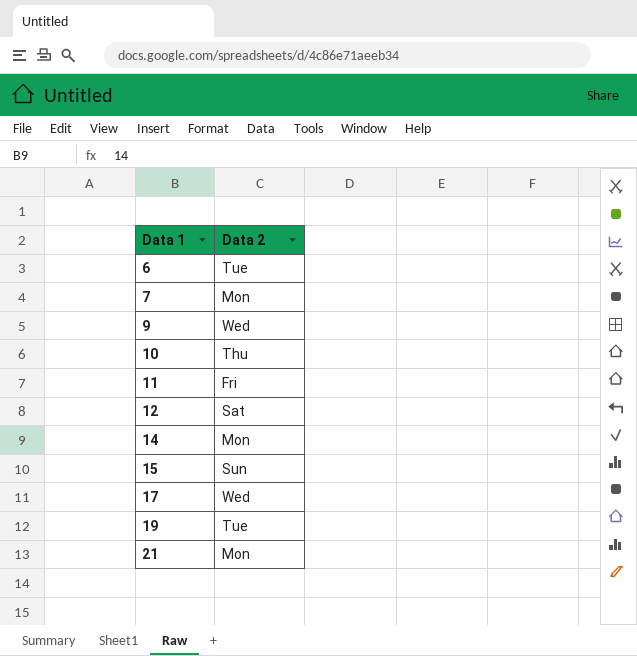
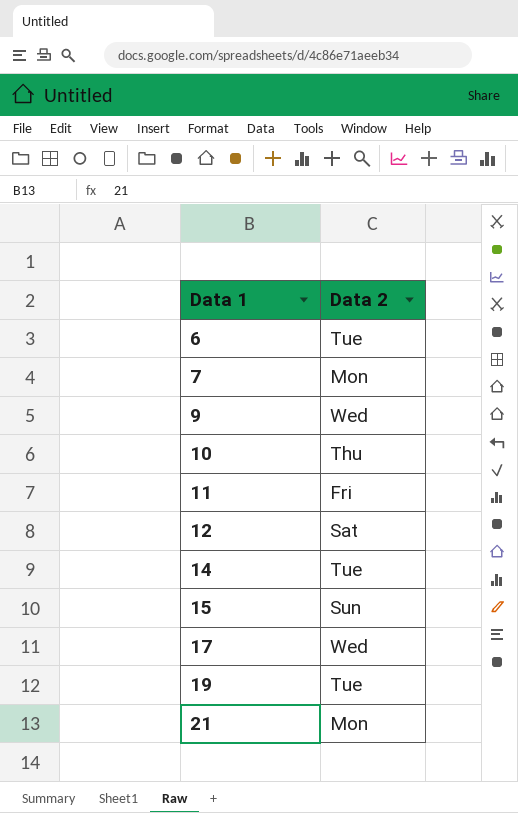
14 | Data 2: Mon -> Tue

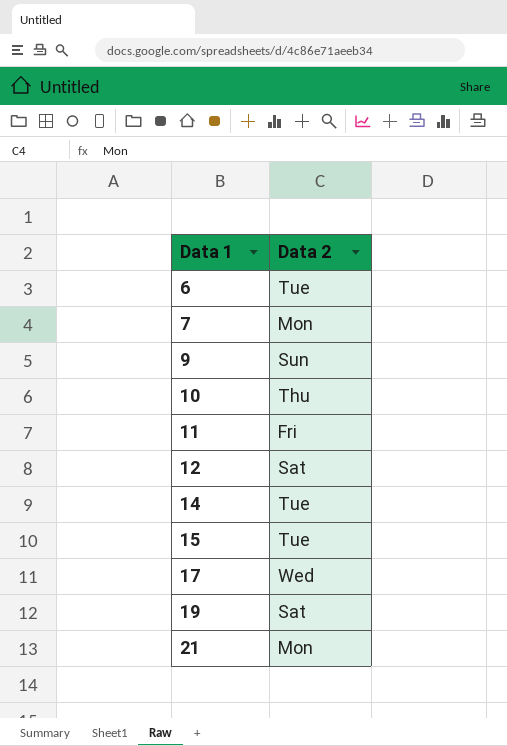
9 | Data 2: Wed -> Sun
15 | Data 2: Sun -> Tue
19 | Data 2: Tue -> Sat

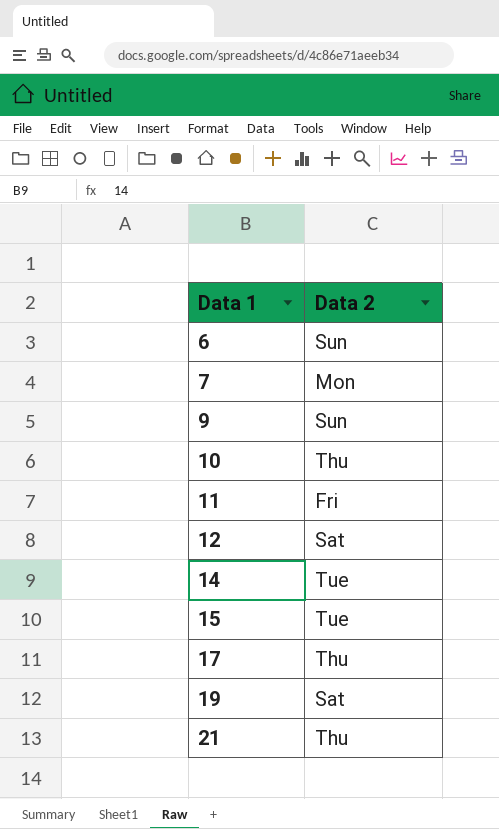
6 | Data 2: Tue -> Sun
17 | Data 2: Wed -> Thu
21 | Data 2: Mon -> Thu

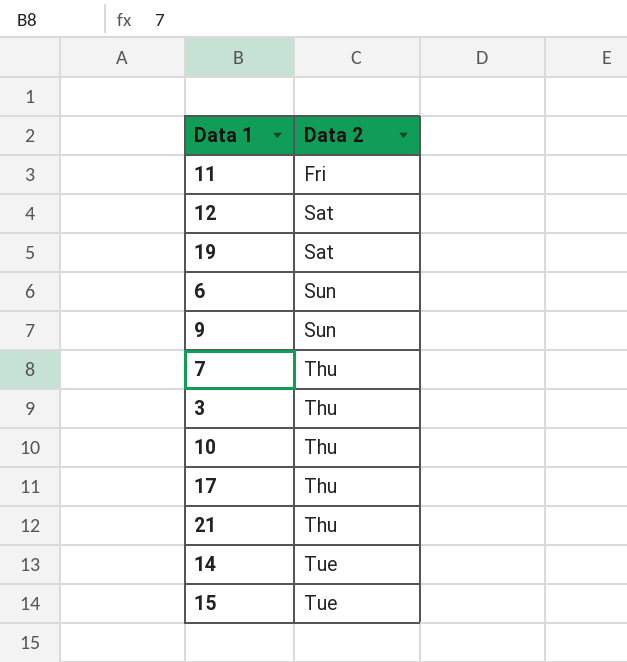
row order: Data 1 ascending -> Data 2 ascending
7 | Data 2: Mon -> Thu
row 3: none -> Thu

